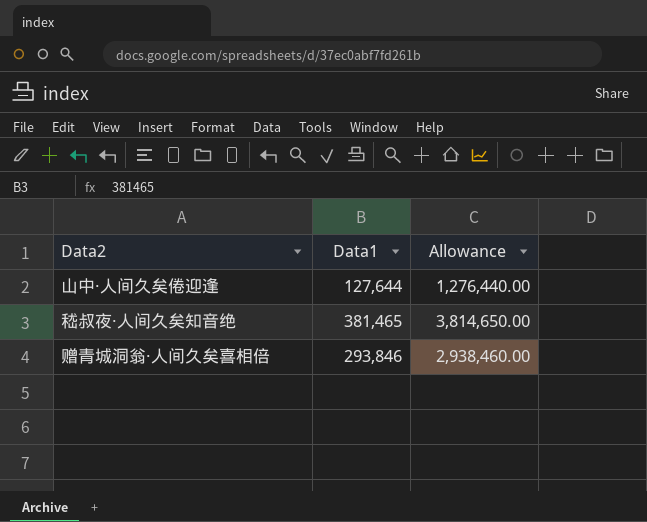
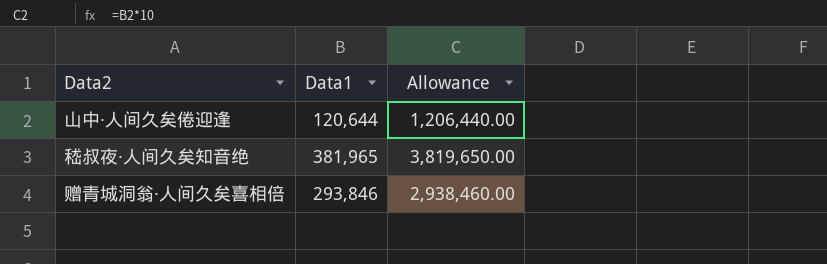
山中·人间久矣倦迎逢 | Data1: 127,644 -> 120,644
山中·人间久矣倦迎逢 | Allowance: 1,276,440.00 -> 1,206,440.00
嵇叔夜·人间久矣知音绝 | Data1: 381,465 -> 381,965
嵇叔夜·人间久矣知音绝 | Allowance: 3,814,650.00 -> 3,819,650.00

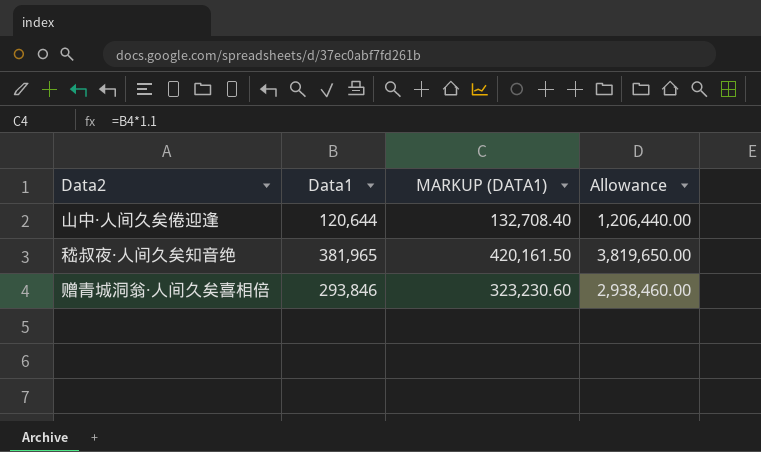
column MARKUP (DATA1) | formula: none -> [Data1] * 1.1

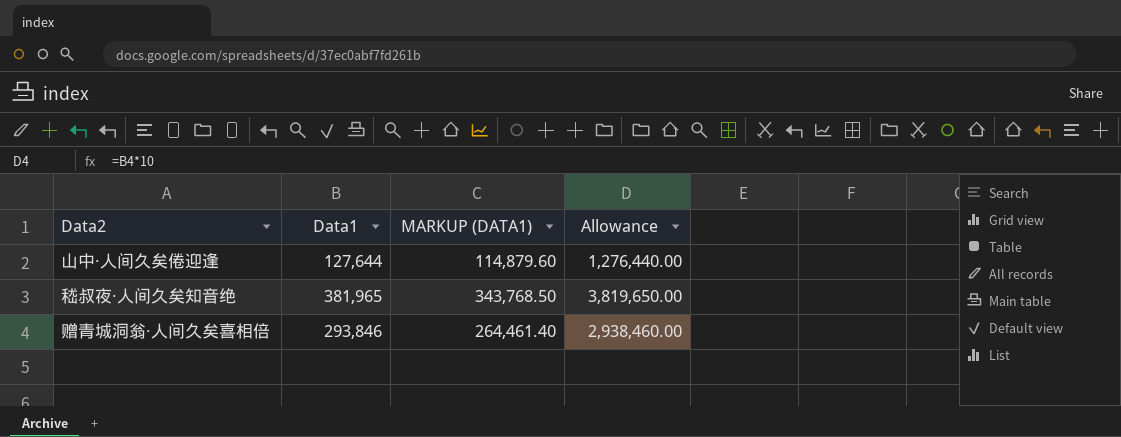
column MARKUP (DATA1) | formula: [Data1] * 1.1 -> [Data1] * 0.9
山中·人间久矣倦迎逢 | Data1: 120,644 -> 127,644
山中·人间久矣倦迎逢 | Allowance: 1,206,440.00 -> 1,276,440.00

